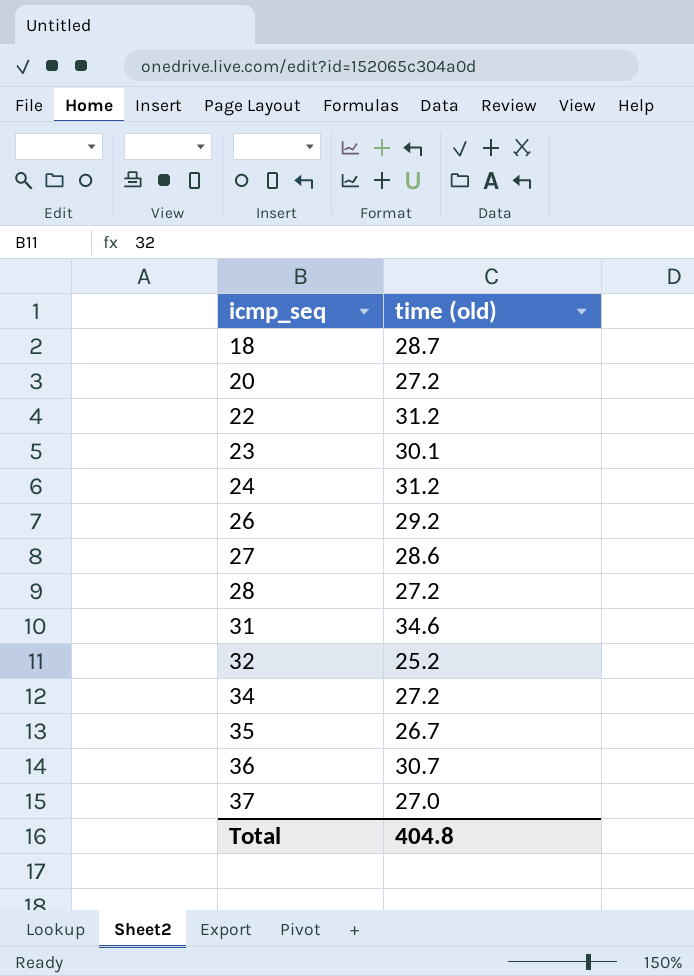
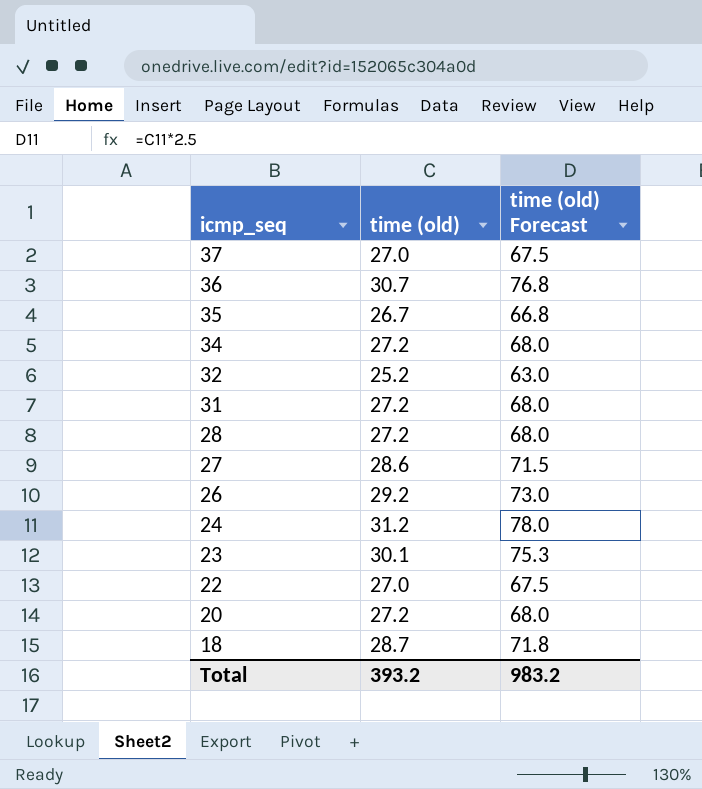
row order: icmp_seq ascending -> icmp_seq descending
column time (old) Forecast | formula: none -> [time (old)] * 2.5
31 | time (old): 34.6 -> 27.2
22 | time (old): 31.2 -> 27.0
Total | time (old): 404.8 -> 393.2

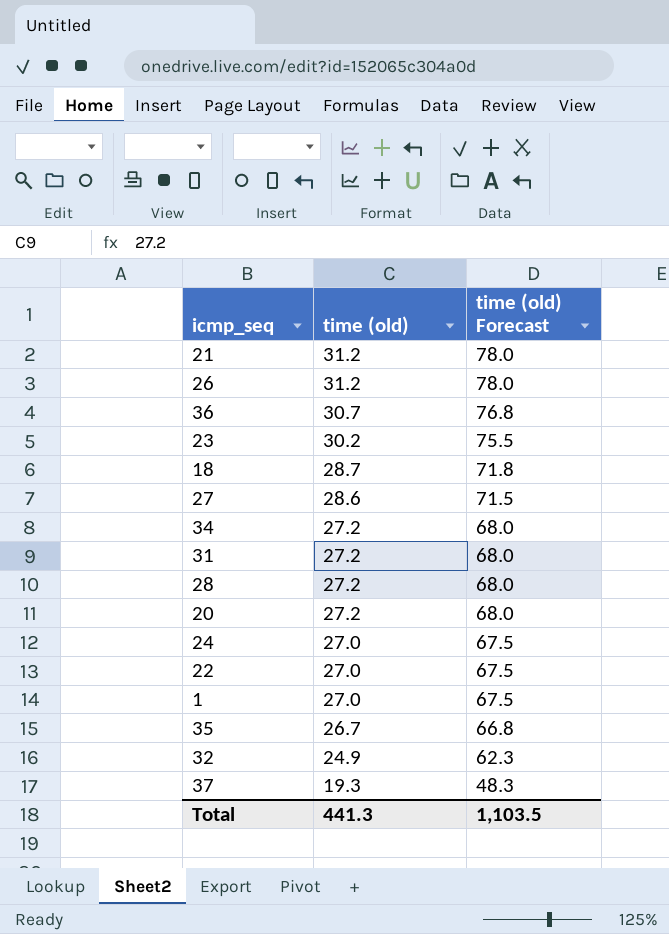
row order: icmp_seq descending -> time (old) descending
row 21: none -> 31.2 | 78.0
26 | time (old): 29.2 -> 31.2
26 | time (old) Forecast: 73.0 -> 78.0
23 | time (old): 30.1 -> 30.2
23 | time (old) Forecast: 75.3 -> 75.5
24 | time (old): 31.2 -> 27.0
24 | time (old) Forecast: 78.0 -> 67.5
row 1: none -> 27.0 | 67.5
32 | time (old): 25.2 -> 24.9
32 | time (old) Forecast: 63.0 -> 62.3
37 | time (old): 27.0 -> 19.3
37 | time (old) Forecast: 67.5 -> 48.3
Total | time (old): 393.2 -> 441.3
Total | time (old) Forecast: 983.2 -> 1,103.5

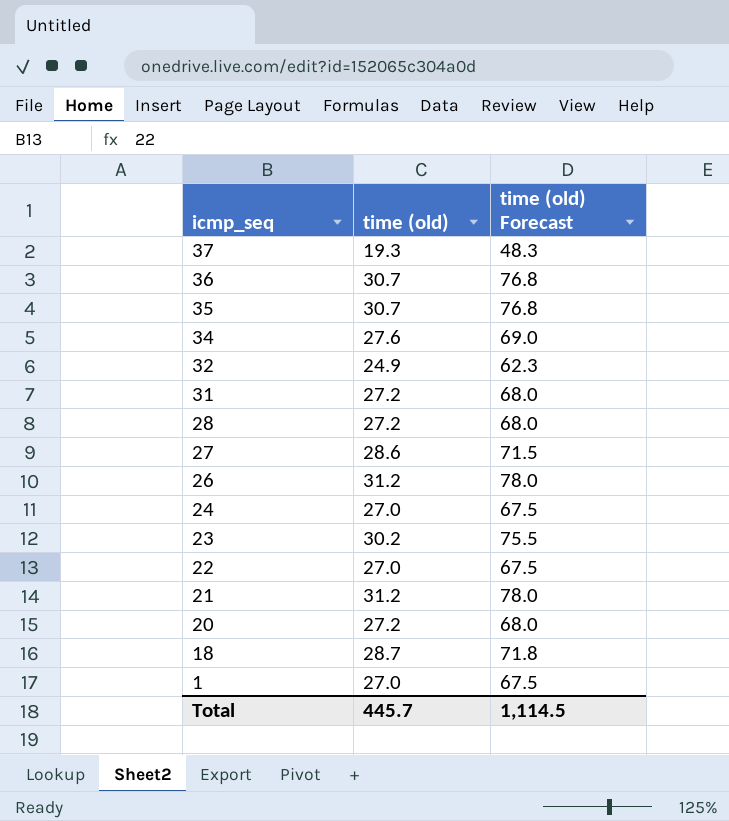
row order: time (old) descending -> icmp_seq descending
35 | time (old): 26.7 -> 30.7
35 | time (old) Forecast: 66.8 -> 76.8
34 | time (old): 27.2 -> 27.6
34 | time (old) Forecast: 68.0 -> 69.0
Total | time (old): 441.3 -> 445.7
Total | time (old) Forecast: 1,103.5 -> 1,114.5

